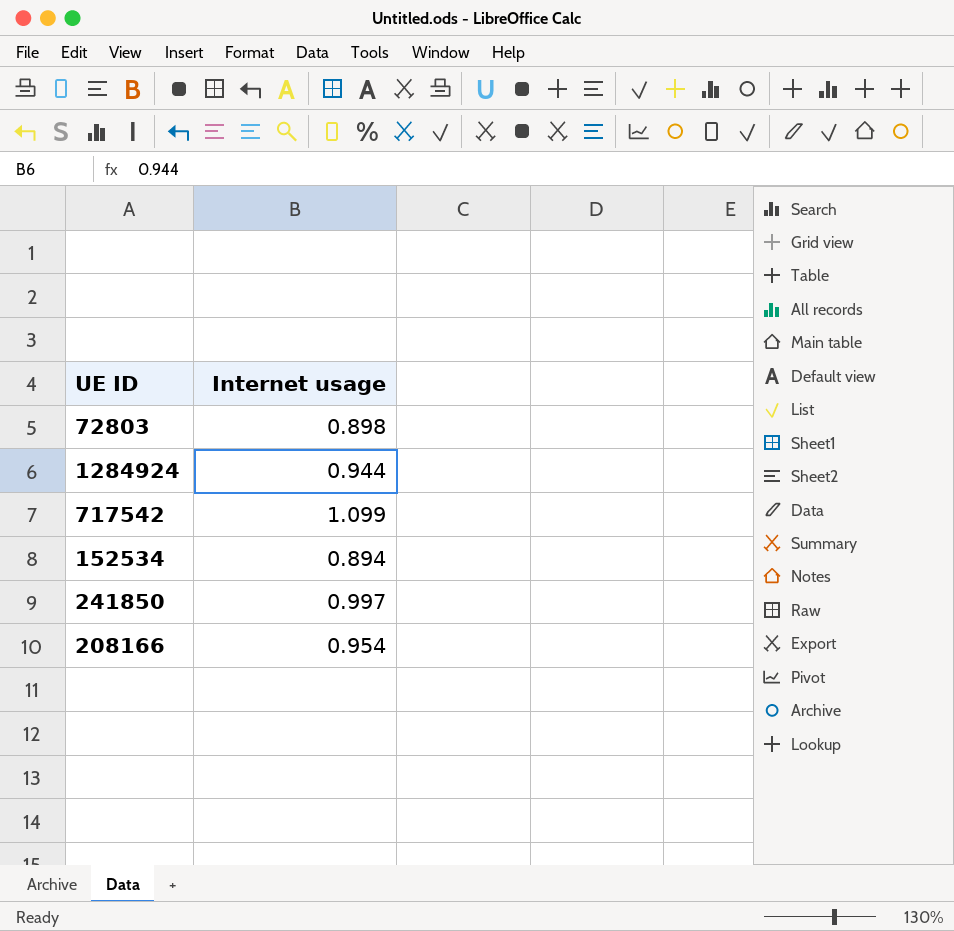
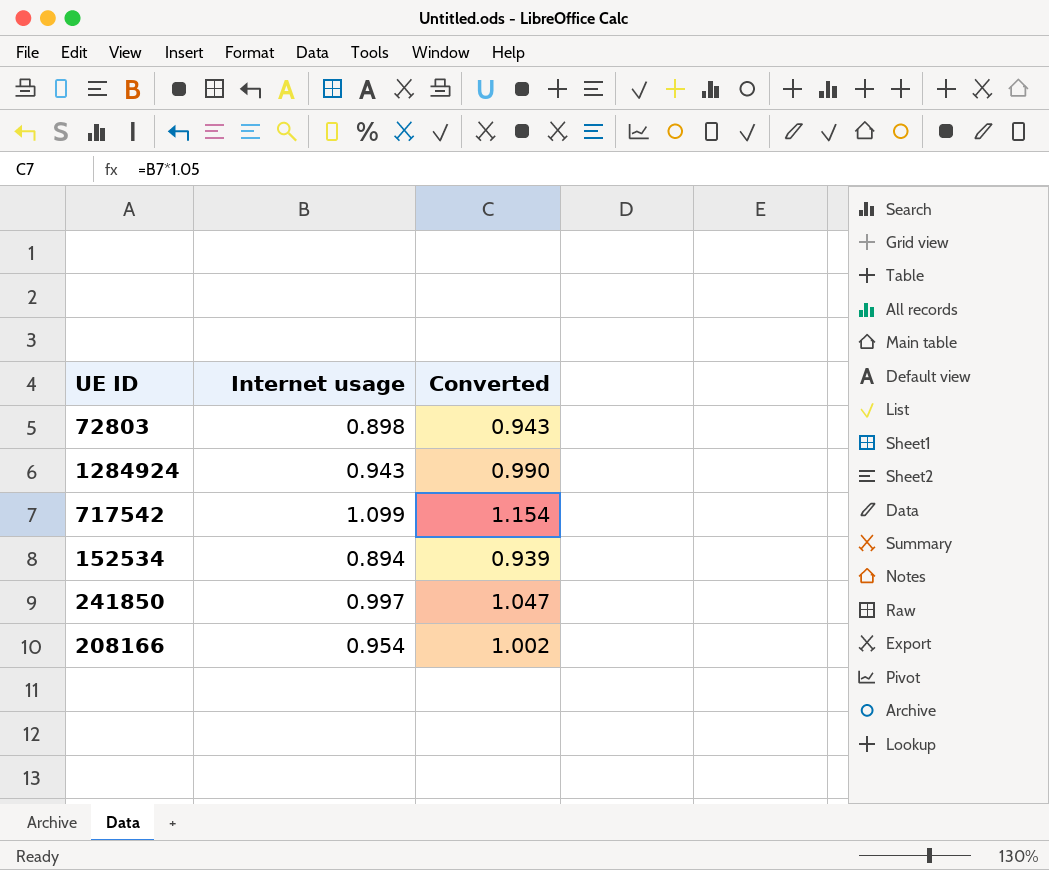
column Converted | formula: none -> [Internet usage] * 1.05
1284924 | Internet usage: 0.944 -> 0.943

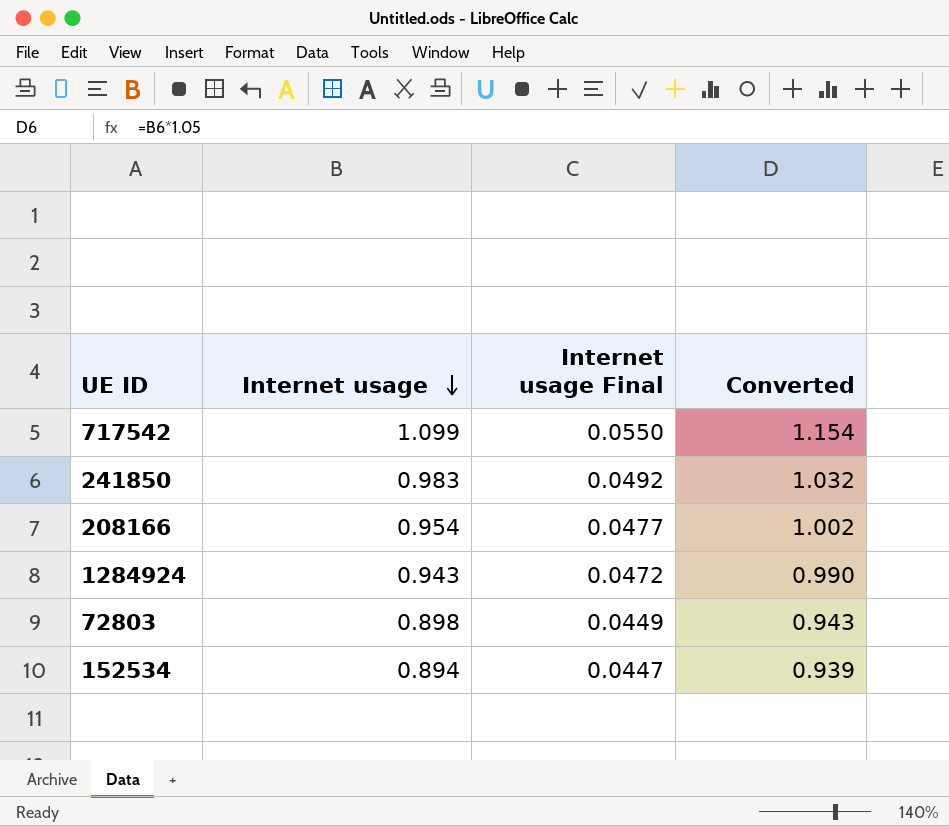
row order: none -> Internet usage descending
column Internet usage Final | formula: none -> [Internet usage] * 0.05
241850 | Internet usage: 0.997 -> 0.983
241850 | Converted: 1.047 -> 1.032

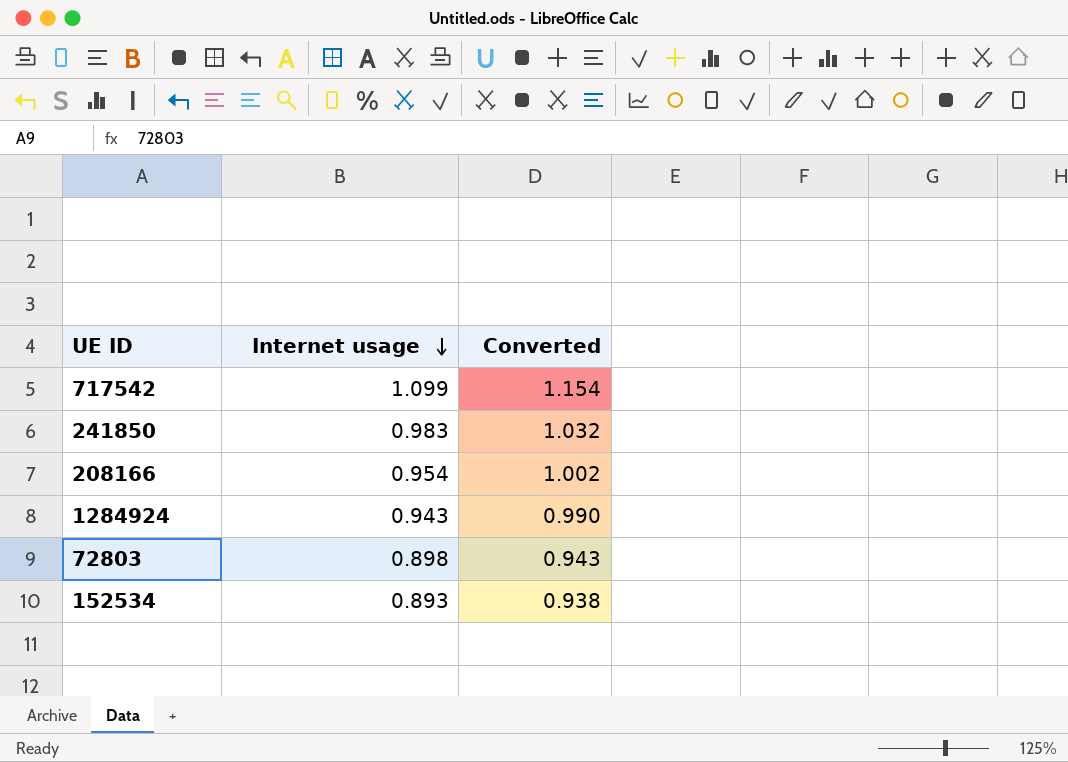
column Internet usage Final | formula: [Internet usage] * 0.05 -> none
152534 | Internet usage: 0.894 -> 0.893
152534 | Converted: 0.939 -> 0.938

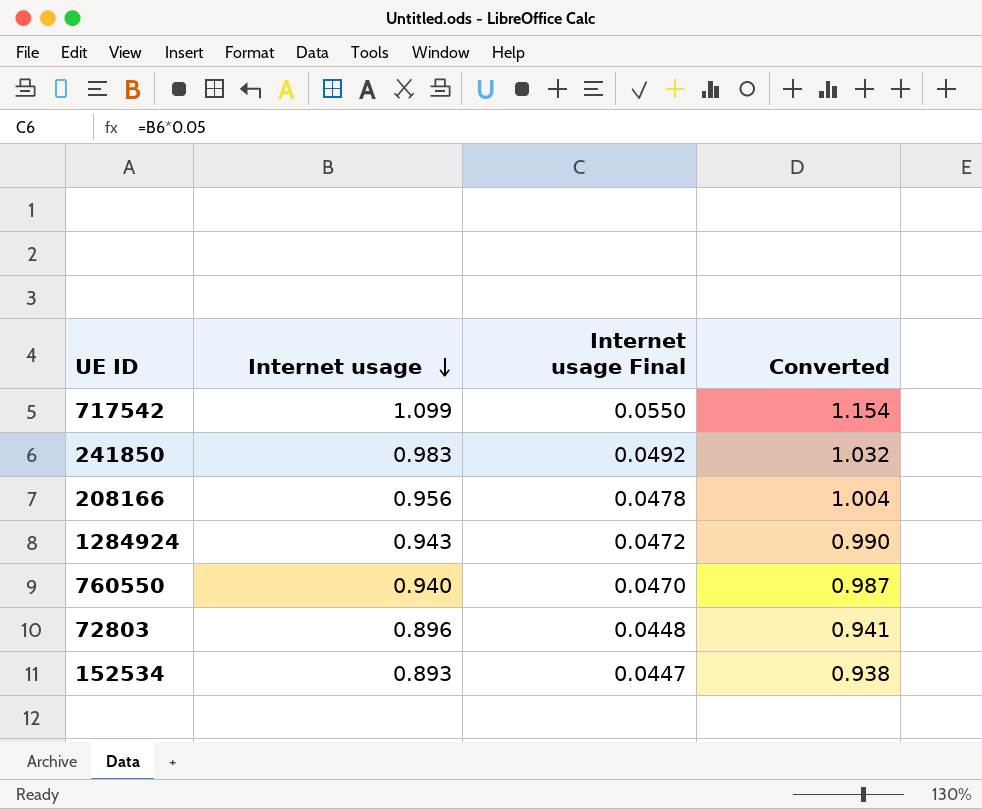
column Internet usage Final | formula: none -> [Internet usage] * 0.05
208166 | Internet usage: 0.954 -> 0.956
208166 | Converted: 1.002 -> 1.004
row 760550: none -> 0.940 | 0.0470 | 0.987
72803 | Internet usage: 0.898 -> 0.896
72803 | Converted: 0.943 -> 0.941

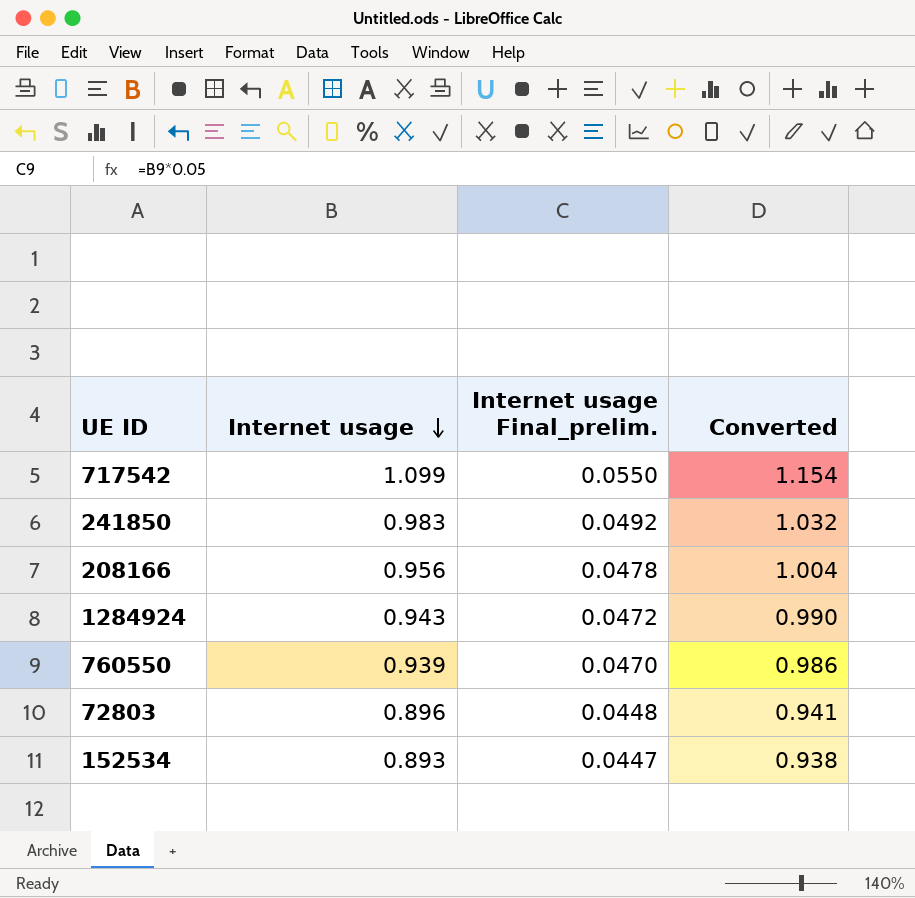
column name: Internet usage Final -> Internet usage Final_prelim.
760550 | Internet usage: 0.940 -> 0.939
760550 | Converted: 0.987 -> 0.986

